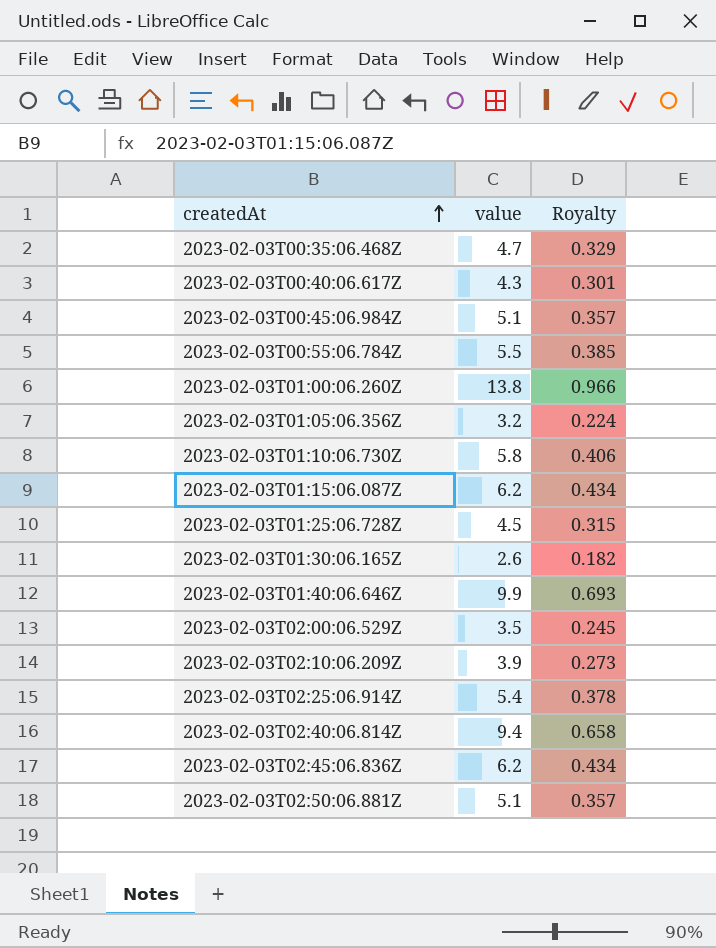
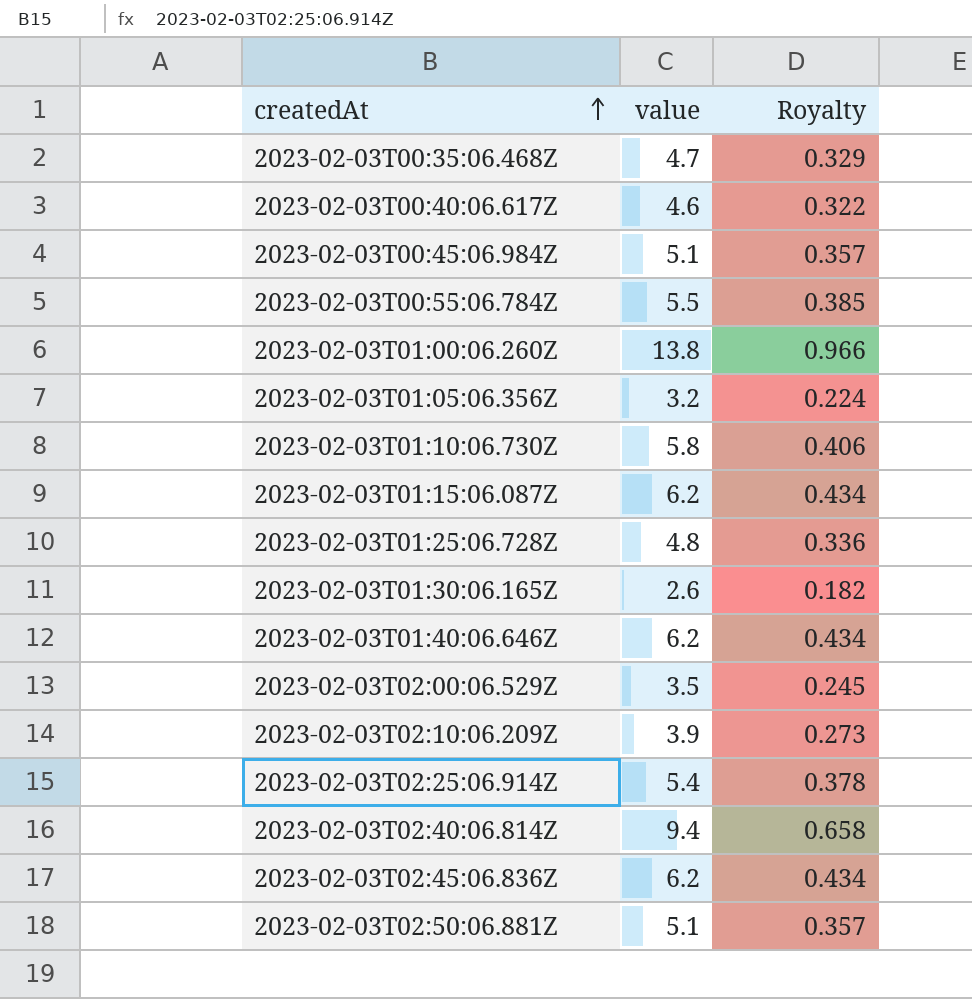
2023-02-03T00:40:06.617Z | value: 4.3 -> 4.6
2023-02-03T00:40:06.617Z | Royalty: 0.301 -> 0.322
2023-02-03T01:25:06.728Z | value: 4.5 -> 4.8
2023-02-03T01:25:06.728Z | Royalty: 0.315 -> 0.336
2023-02-03T01:40:06.646Z | value: 9.9 -> 6.2
2023-02-03T01:40:06.646Z | Royalty: 0.693 -> 0.434

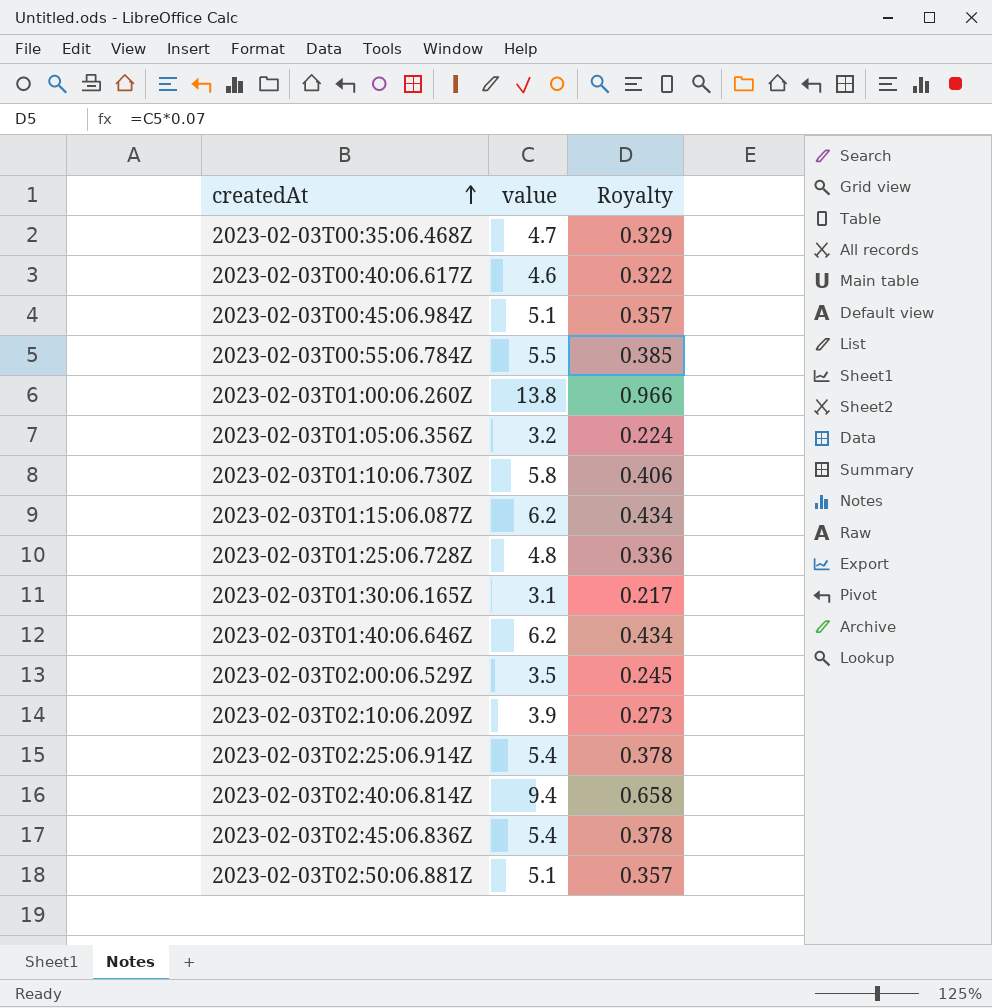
2023-02-03T01:30:06.165Z | value: 2.6 -> 3.1
2023-02-03T01:30:06.165Z | Royalty: 0.182 -> 0.217
2023-02-03T02:45:06.836Z | value: 6.2 -> 5.4
2023-02-03T02:45:06.836Z | Royalty: 0.434 -> 0.378

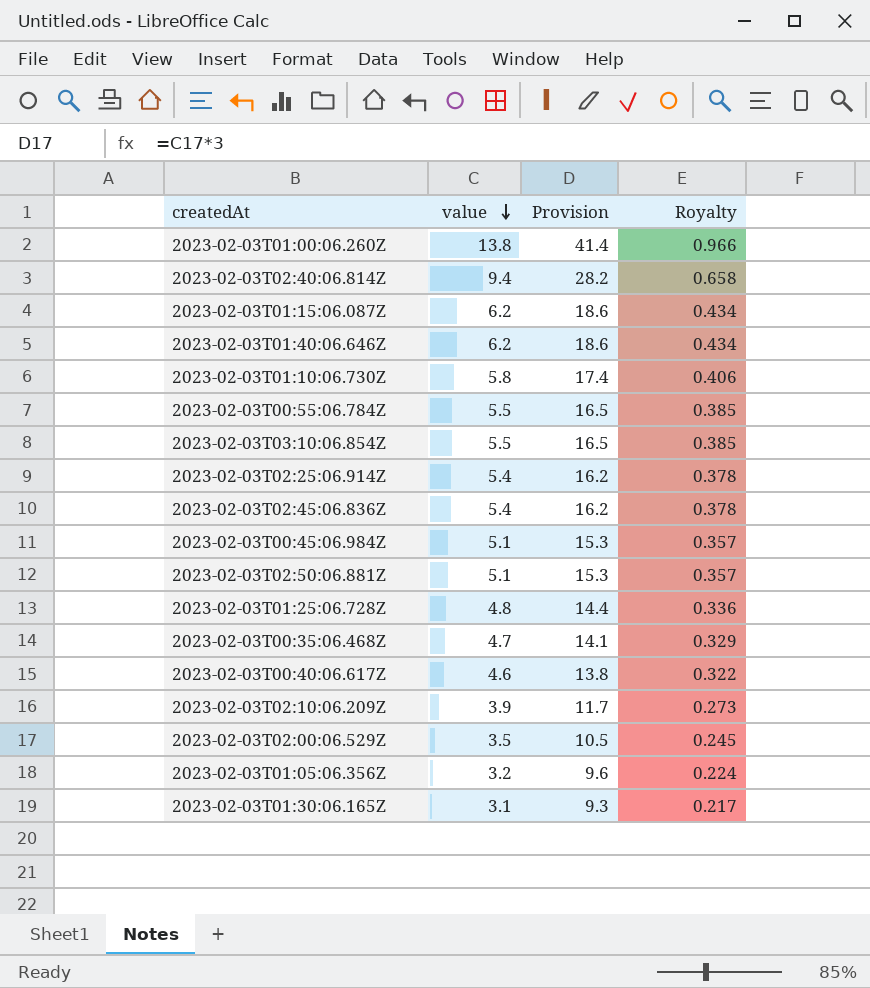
row order: createdAt ascending -> value descending
column Provision | formula: none -> [value] * 3
row 2023-02-03T03:10:06.854Z: none -> 5.5 | 16.5 | 0.385

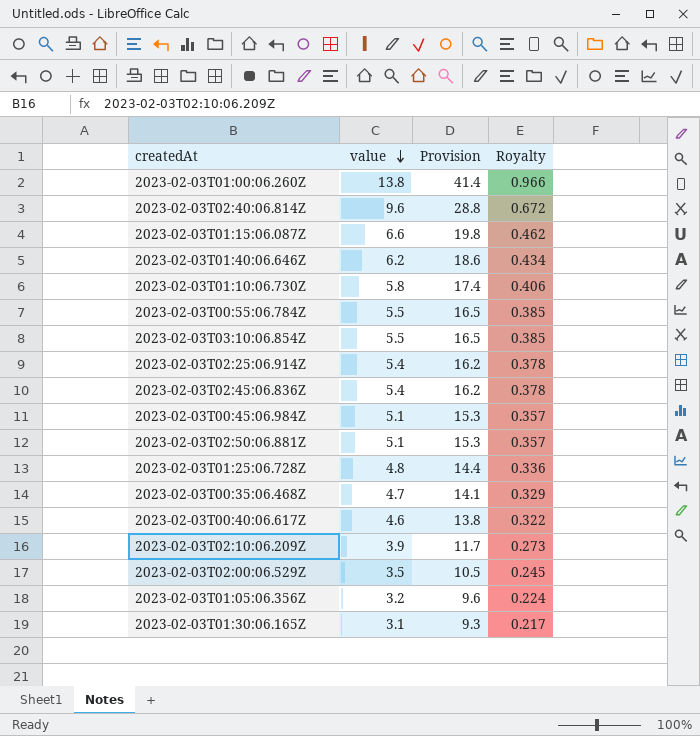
2023-02-03T02:40:06.814Z | value: 9.4 -> 9.6
2023-02-03T02:40:06.814Z | Provision: 28.2 -> 28.8
2023-02-03T02:40:06.814Z | Royalty: 0.658 -> 0.672
2023-02-03T01:15:06.087Z | value: 6.2 -> 6.6
2023-02-03T01:15:06.087Z | Provision: 18.6 -> 19.8
2023-02-03T01:15:06.087Z | Royalty: 0.434 -> 0.462

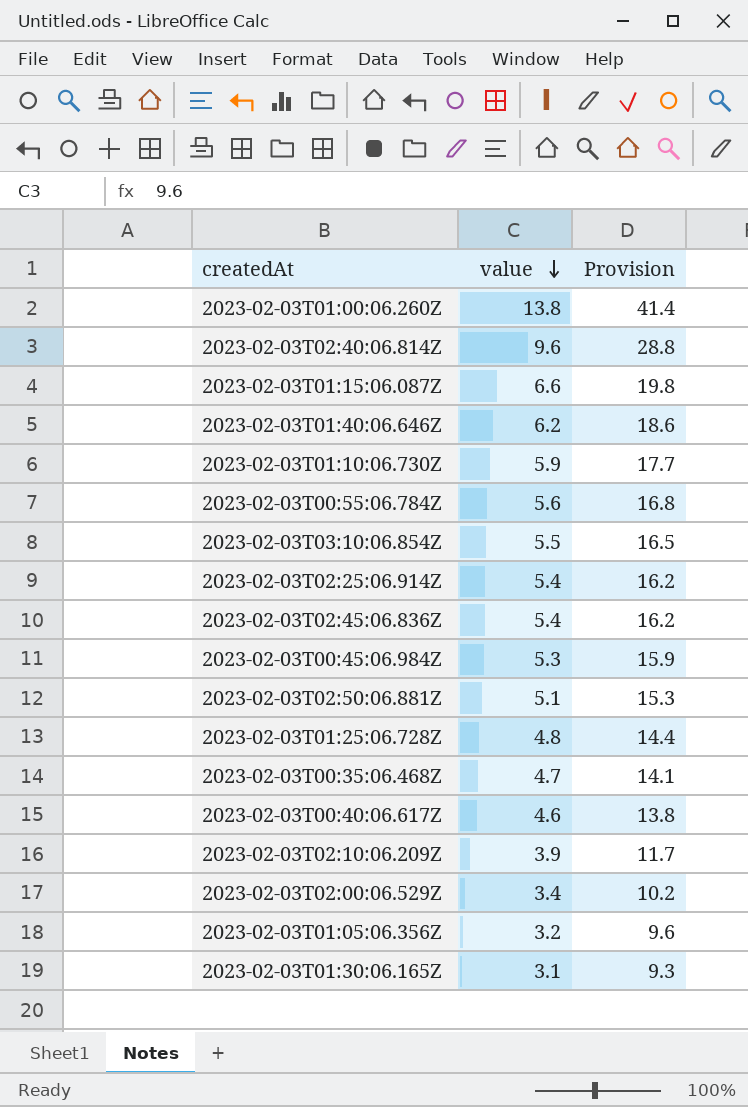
column Royalty | formula: [value] * 0.07 -> none
2023-02-03T01:10:06.730Z | value: 5.8 -> 5.9
2023-02-03T01:10:06.730Z | Provision: 17.4 -> 17.7
2023-02-03T00:55:06.784Z | value: 5.5 -> 5.6
2023-02-03T00:55:06.784Z | Provision: 16.5 -> 16.8
2023-02-03T00:45:06.984Z | value: 5.1 -> 5.3
2023-02-03T00:45:06.984Z | Provision: 15.3 -> 15.9
2023-02-03T02:00:06.529Z | value: 3.5 -> 3.4
2023-02-03T02:00:06.529Z | Provision: 10.5 -> 10.2

